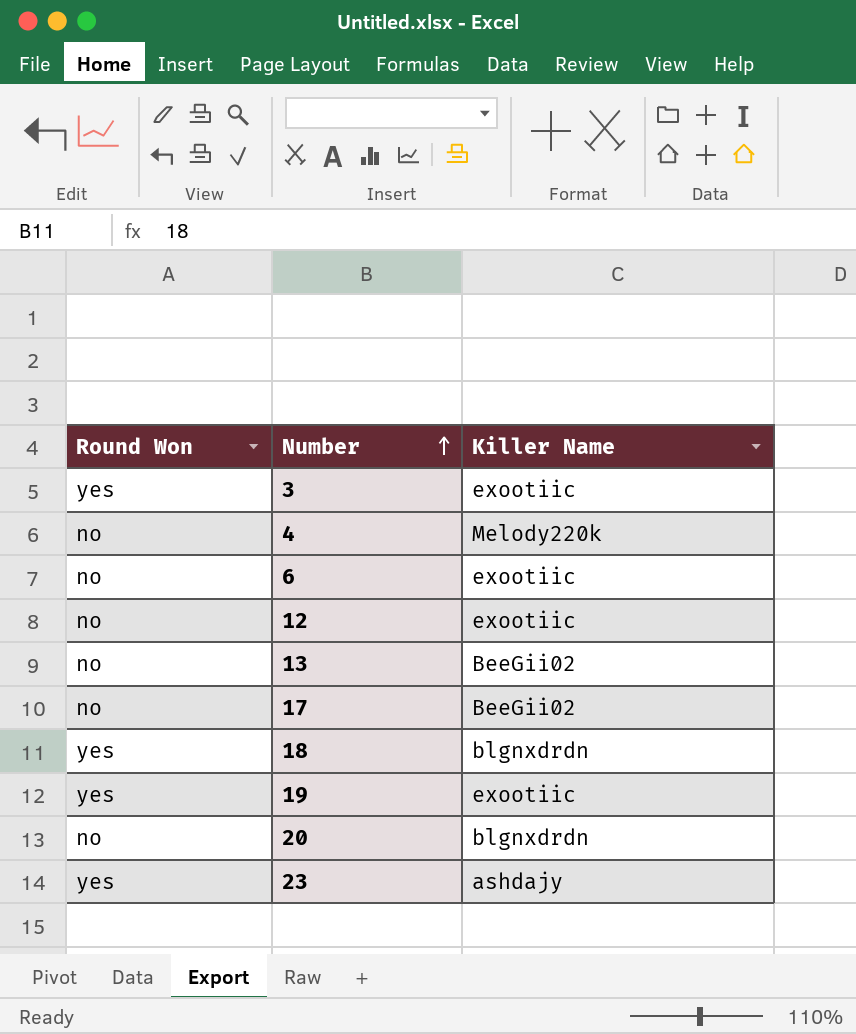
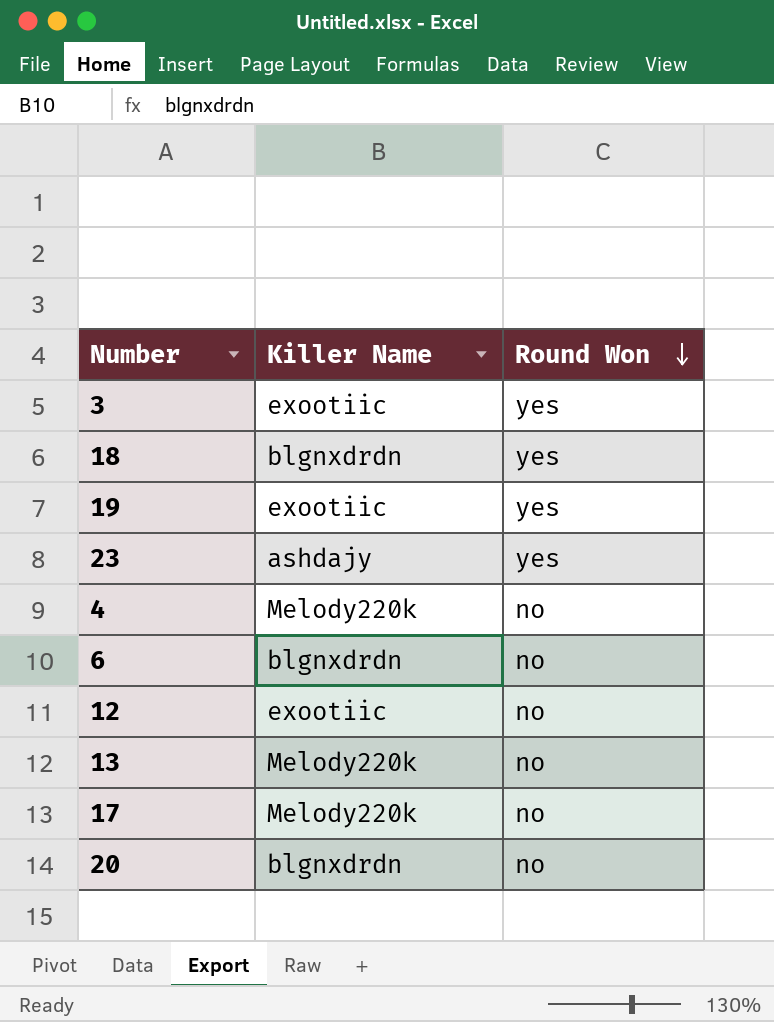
row order: Number ascending -> Round Won descending
column Round Won | position: 1 -> 3
6 | Killer Name: exootiic -> blgnxdrdn
13 | Killer Name: BeeGii02 -> Melody220k
17 | Killer Name: BeeGii02 -> Melody220k

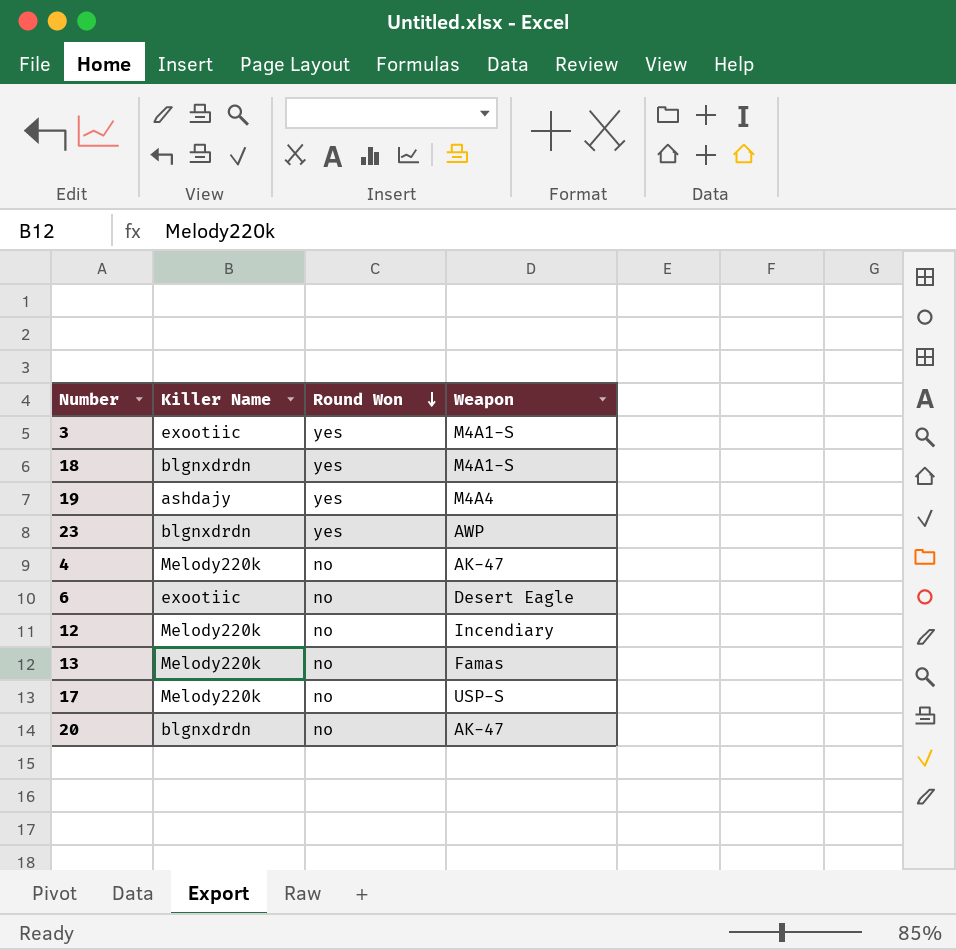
column Weapon | position: none -> 4
19 | Killer Name: exootiic -> ashdajy
23 | Killer Name: ashdajy -> blgnxdrdn
6 | Killer Name: blgnxdrdn -> exootiic
12 | Killer Name: exootiic -> Melody220k

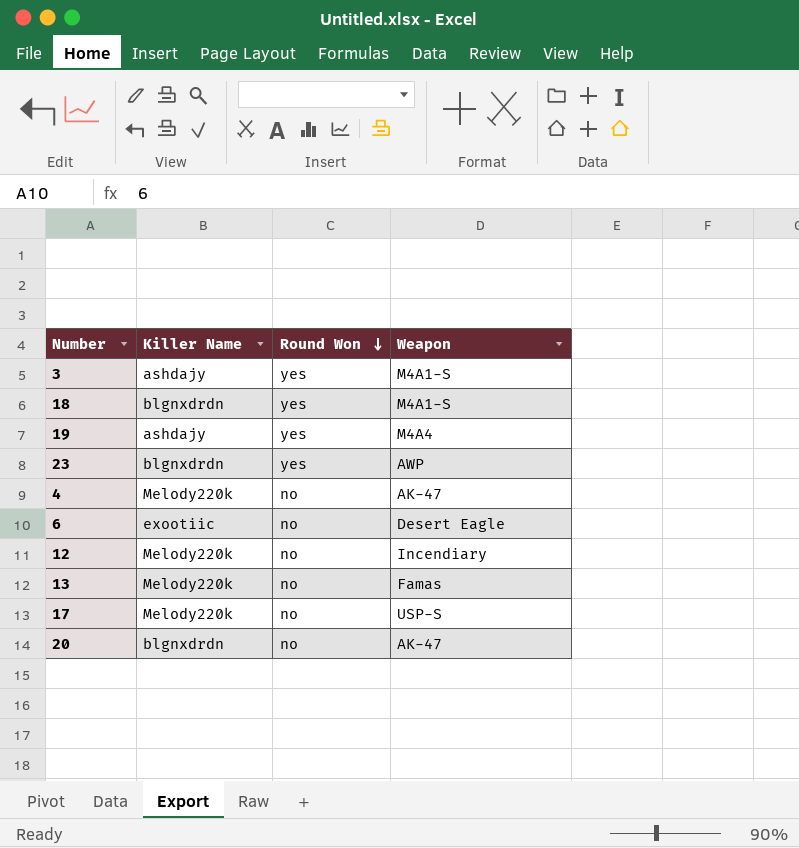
3 | Killer Name: exootiic -> ashdajy

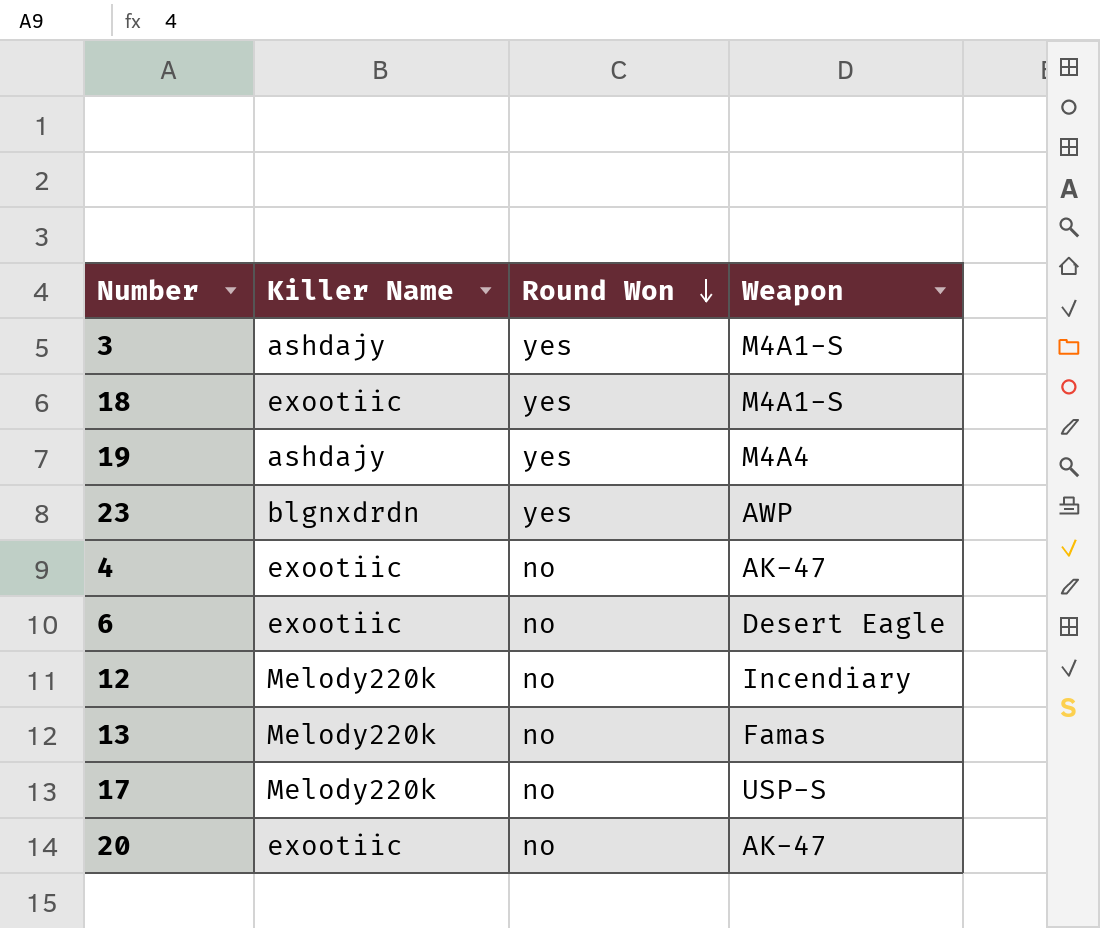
18 | Killer Name: blgnxdrdn -> exootiic
4 | Killer Name: Melody220k -> exootiic
20 | Killer Name: blgnxdrdn -> exootiic

